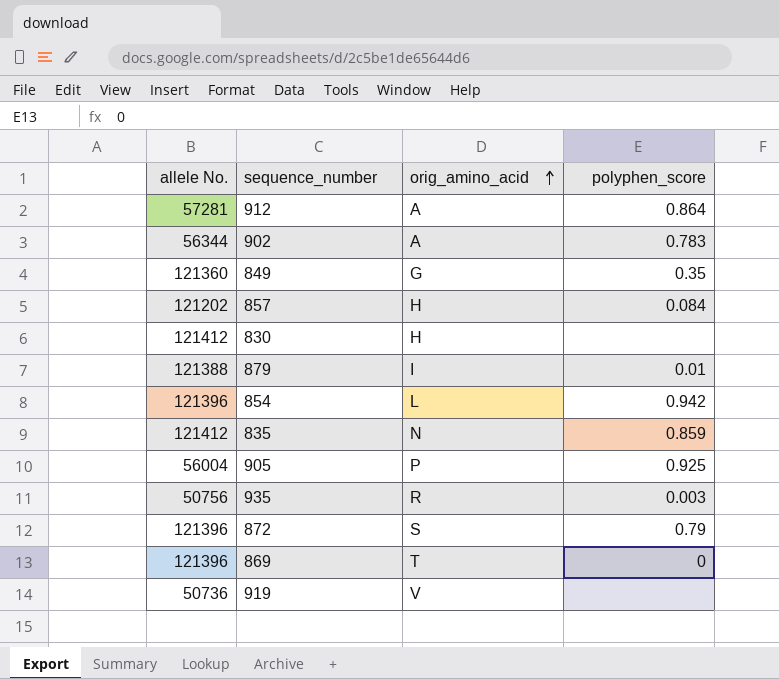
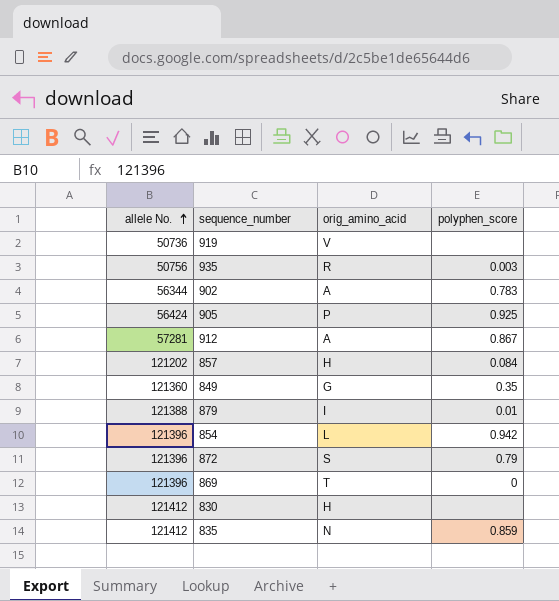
row order: orig_amino_acid ascending -> allele No. ascending
905 | allele No.: 56004 -> 56424
912 | polyphen_score: 0.864 -> 0.867

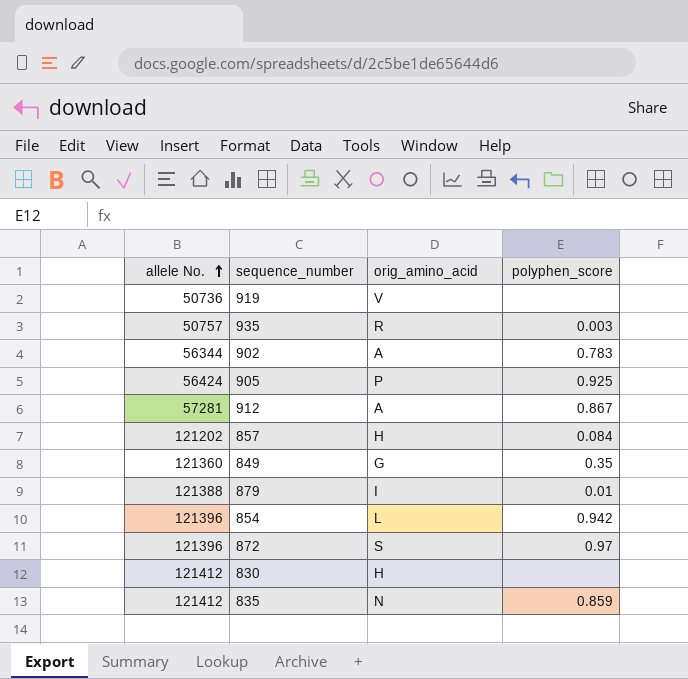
row 869: 121396 | T | 0 -> none
935 | allele No.: 50756 -> 50757
872 | polyphen_score: 0.79 -> 0.97

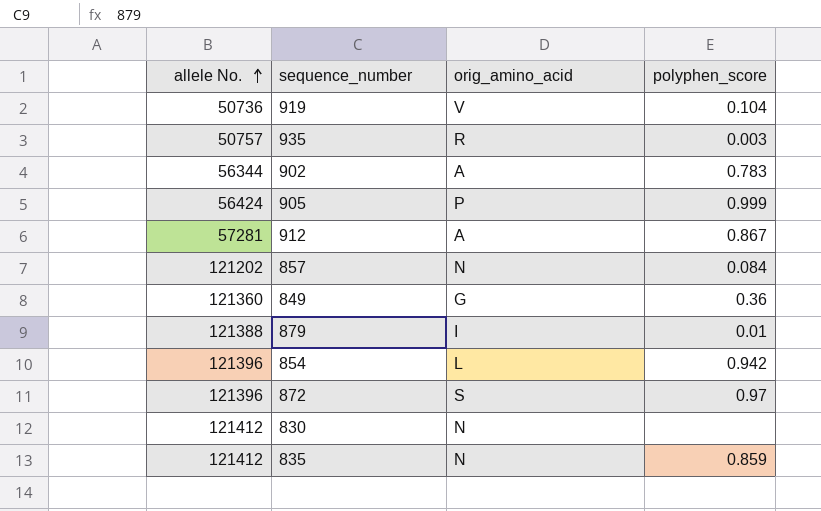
919 | polyphen_score: none -> 0.104
905 | polyphen_score: 0.925 -> 0.999
857 | orig_amino_acid: H -> N
849 | polyphen_score: 0.35 -> 0.36
830 | orig_amino_acid: H -> N

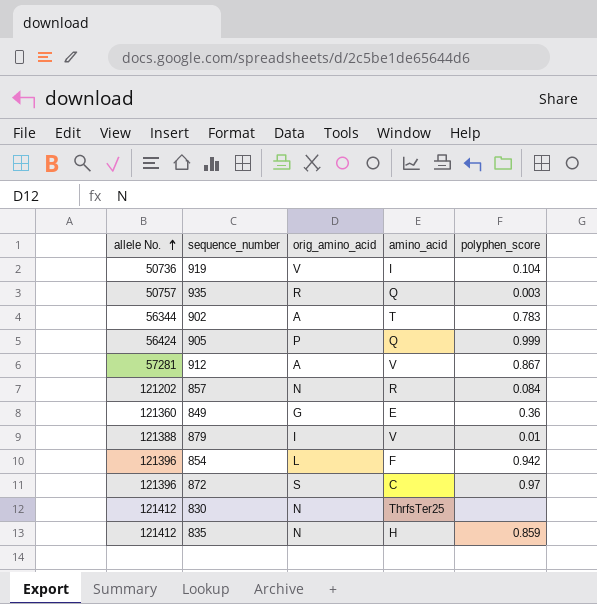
column amino_acid | position: none -> 4

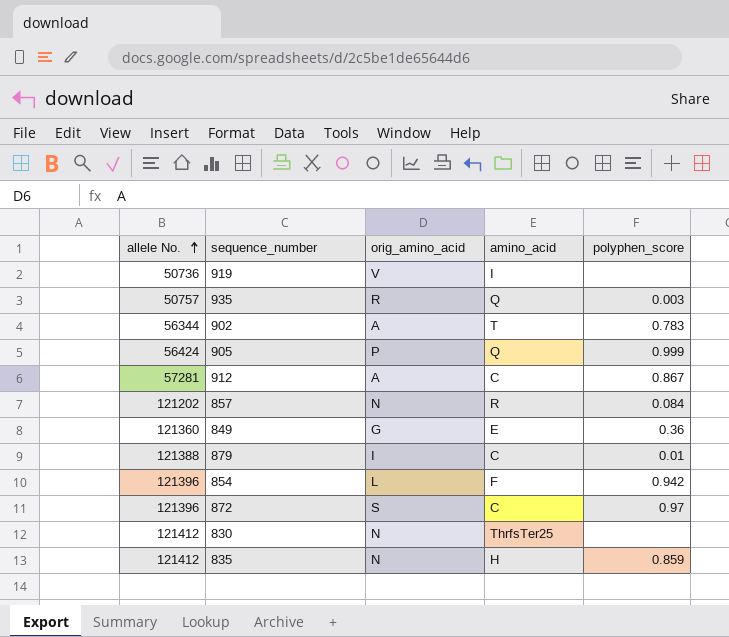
919 | polyphen_score: 0.104 -> none
912 | amino_acid: V -> C
879 | amino_acid: V -> C

